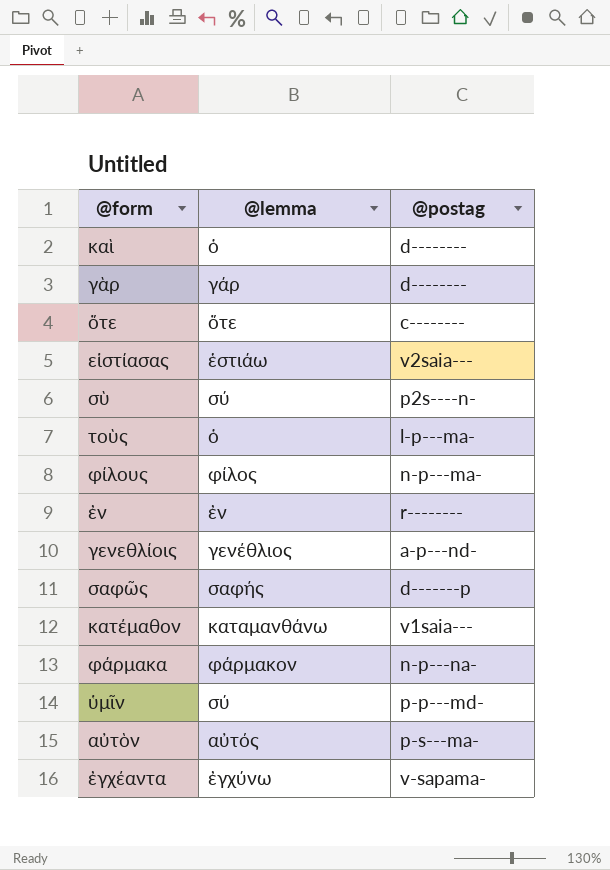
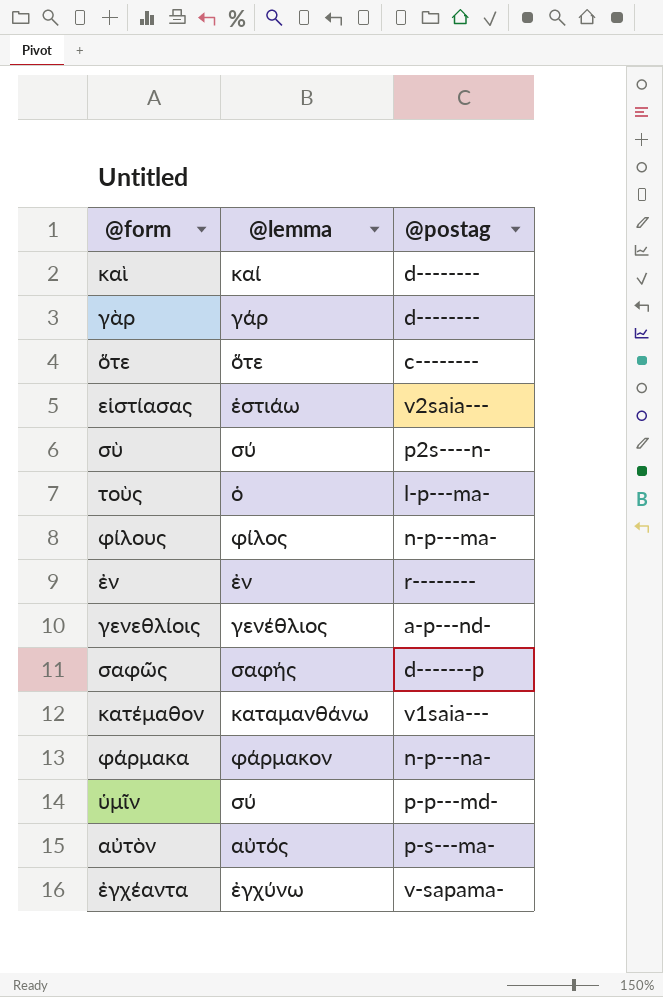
καὶ | @lemma: ὁ -> καί

